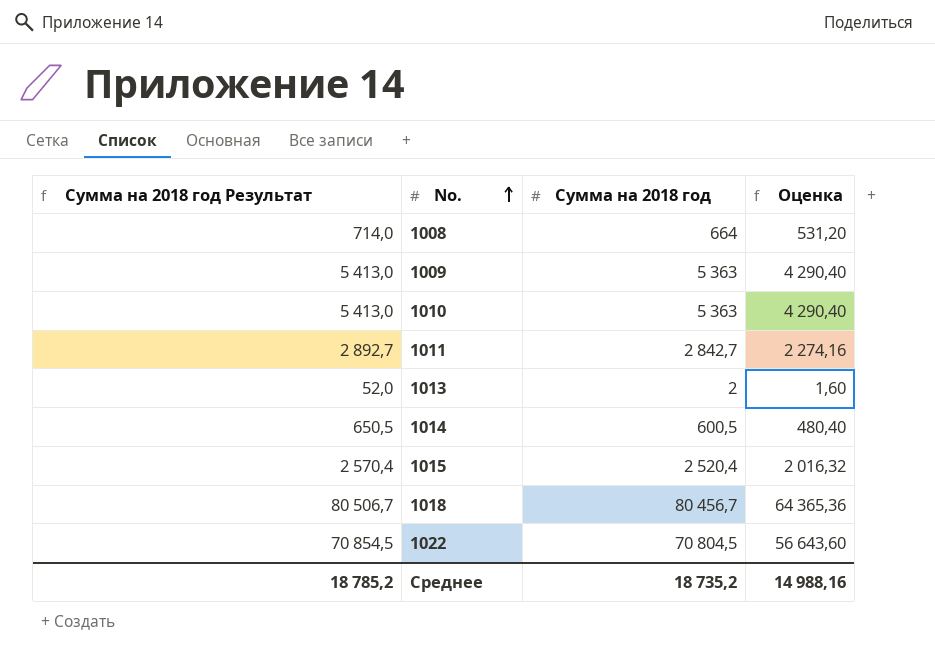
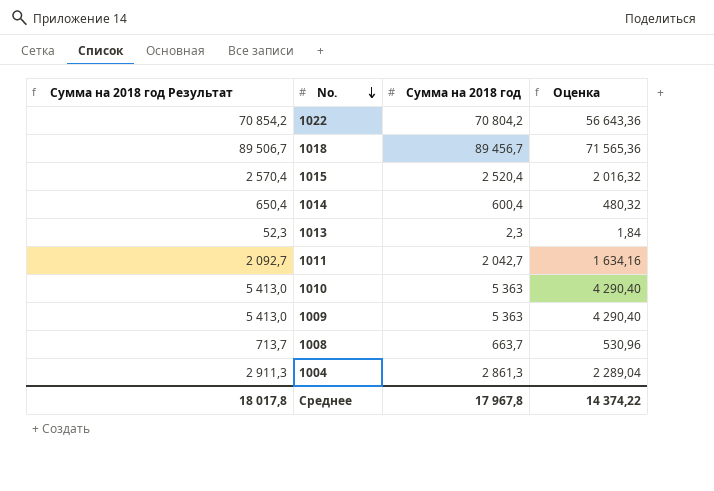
row order: No. ascending -> No. descending
1022 | Сумма на 2018 год Результат: 70 854,5 -> 70 854,2
1022 | Сумма на 2018 год: 70 804,5 -> 70 804,2
1022 | Оценка: 56 643,60 -> 56 643,36
1018 | Сумма на 2018 год Результат: 80 506,7 -> 89 506,7
1018 | Сумма на 2018 год: 80 456,7 -> 89 456,7
1018 | Оценка: 64 365,36 -> 71 565,36
1014 | Сумма на 2018 год Результат: 650,5 -> 650,4
1014 | Сумма на 2018 год: 600,5 -> 600,4
1014 | Оценка: 480,40 -> 480,32
1013 | Сумма на 2018 год Результат: 52,0 -> 52,3
1013 | Сумма на 2018 год: 2 -> 2,3
1013 | Оценка: 1,60 -> 1,84
1011 | Сумма на 2018 год Результат: 2 892,7 -> 2 092,7
1011 | Сумма на 2018 год: 2 842,7 -> 2 042,7
1011 | Оценка: 2 274,16 -> 1 634,16
1008 | Сумма на 2018 год Результат: 714,0 -> 713,7
1008 | Сумма на 2018 год: 664 -> 663,7
1008 | Оценка: 531,20 -> 530,96
row 1004: none -> 2 911,3 | 2 861,3 | 2 289,04
Среднее | Сумма на 2018 год Результат: 18 785,2 -> 18 017,8
Среднее | Сумма на 2018 год: 18 735,2 -> 17 967,8
Среднее | Оценка: 14 988,16 -> 14 374,22

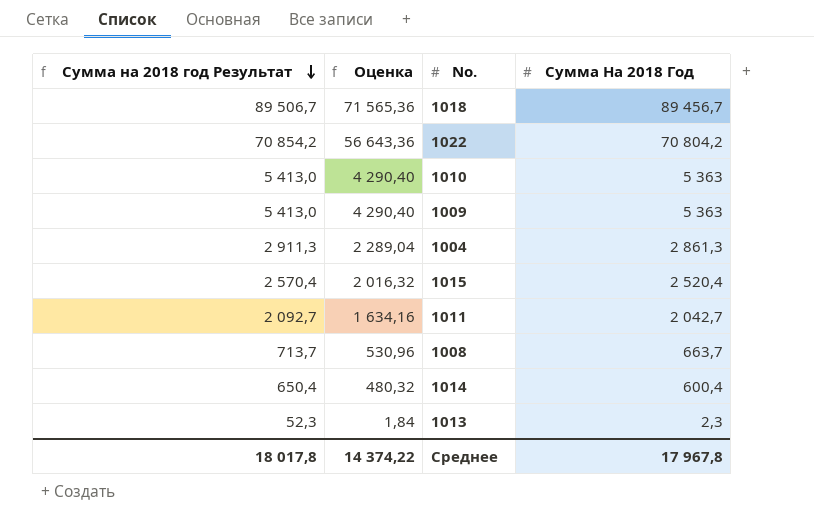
row order: No. descending -> Сумма на 2018 год Результат descending
column Оценка | position: 4 -> 2
column name: Сумма на 2018 год -> Сумма На 2018 Год

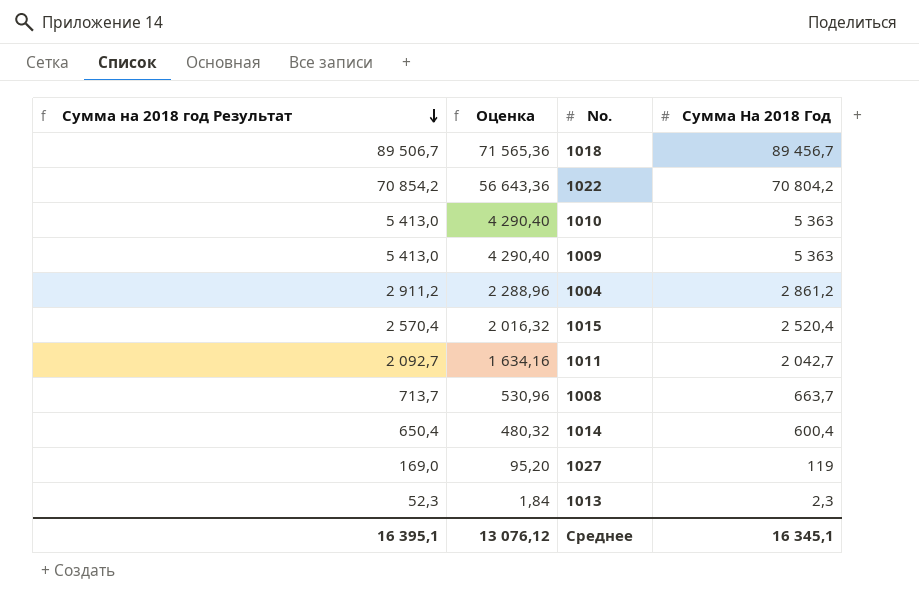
1004 | Сумма на 2018 год Результат: 2 911,3 -> 2 911,2
1004 | Оценка: 2 289,04 -> 2 288,96
1004 | Сумма На 2018 Год: 2 861,3 -> 2 861,2
row 1027: none -> 169,0 | 95,20 | 119
Среднее | Сумма на 2018 год Результат: 18 017,8 -> 16 395,1
Среднее | Оценка: 14 374,22 -> 13 076,12
Среднее | Сумма На 2018 Год: 17 967,8 -> 16 345,1

